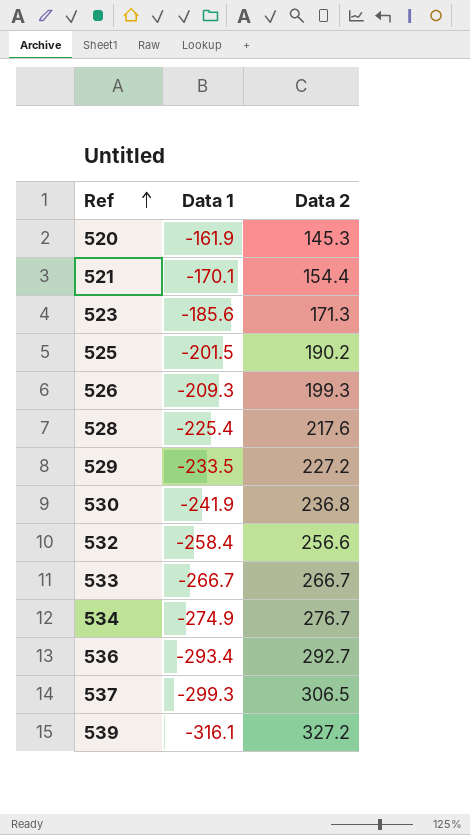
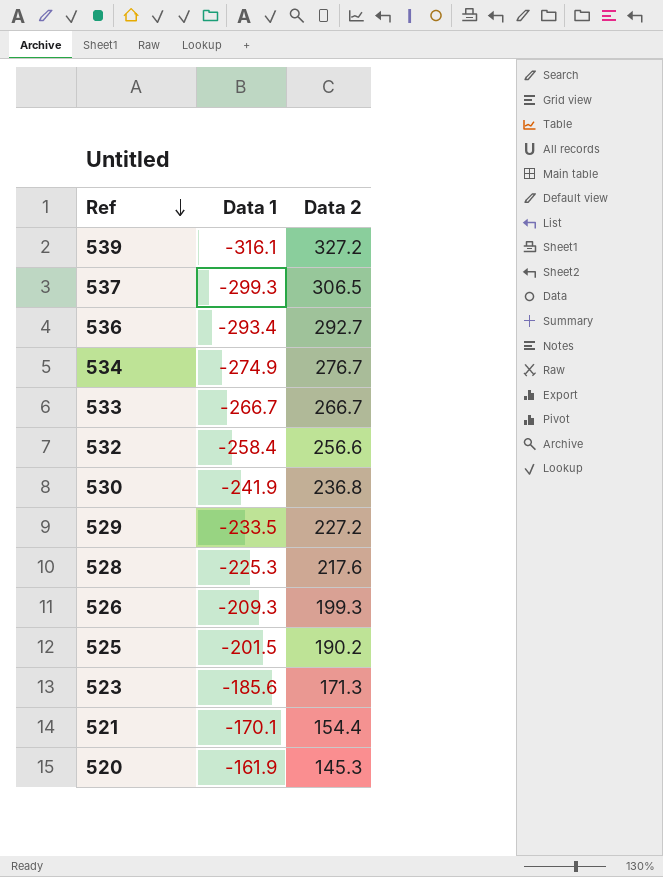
row order: Ref ascending -> Ref descending
528 | Data 1: -225.4 -> -225.3

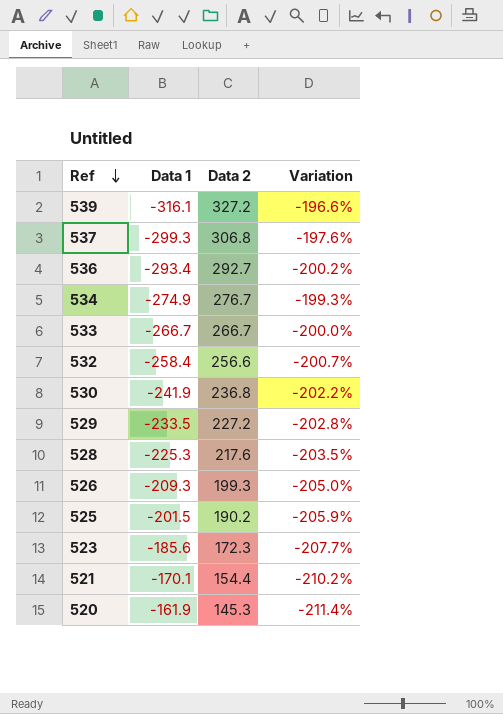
column Variation | formula: none -> ([Data 1] - [Data 2]) / [Data 2]
537 | Data 2: 306.5 -> 306.8
523 | Data 2: 171.3 -> 172.3

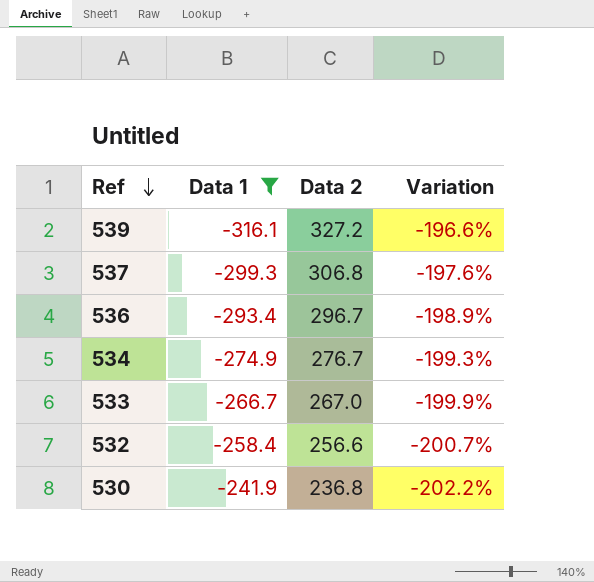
filter: none -> Data 1 <= -241.9
536 | Data 2: 292.7 -> 296.7
536 | Variation: -200.2% -> -198.9%
533 | Data 2: 266.7 -> 267.0
533 | Variation: -200.0% -> -199.9%

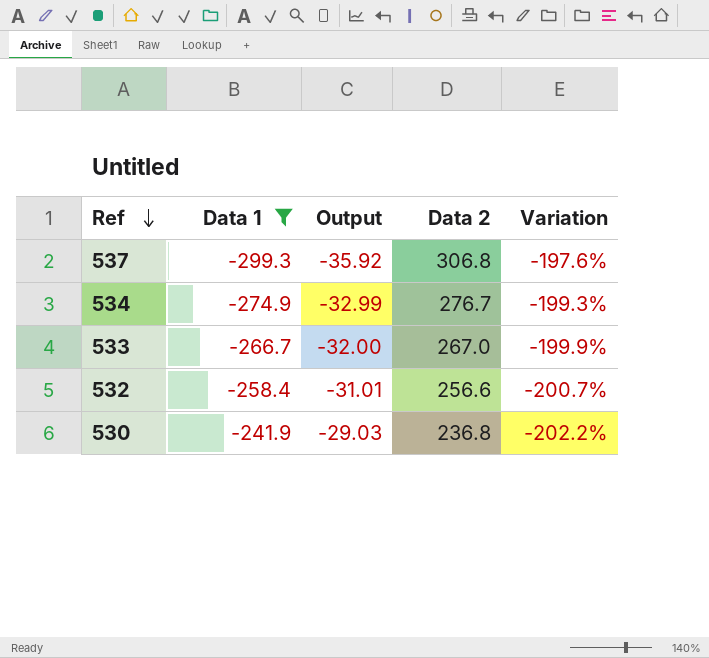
column Output | formula: none -> [Data 1] * 0.12
row 539: -316.1 | 327.2 | -196.6% -> none
row 536: -293.4 | 296.7 | -198.9% -> none

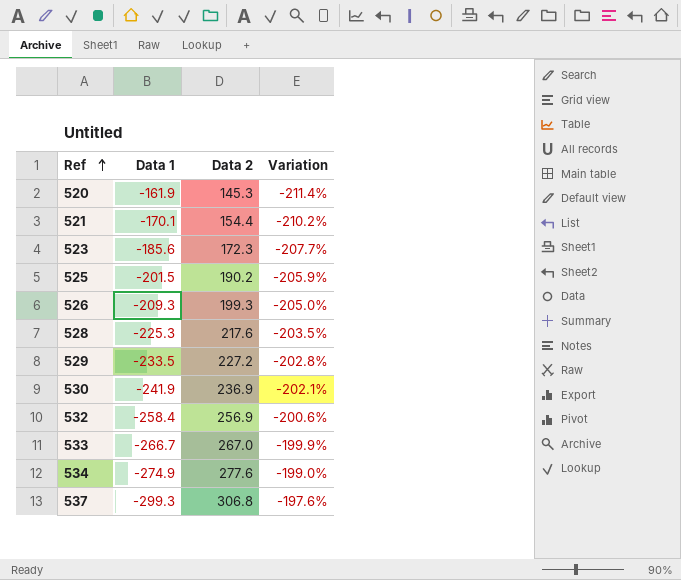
filter: Data 1 <= -241.9 -> none
row order: Ref descending -> Ref ascending
column Output | formula: [Data 1] * 0.12 -> none
530 | Data 2: 236.8 -> 236.9
530 | Variation: -202.2% -> -202.1%
532 | Data 2: 256.6 -> 256.9
532 | Variation: -200.7% -> -200.6%
534 | Data 2: 276.7 -> 277.6
534 | Variation: -199.3% -> -199.0%

